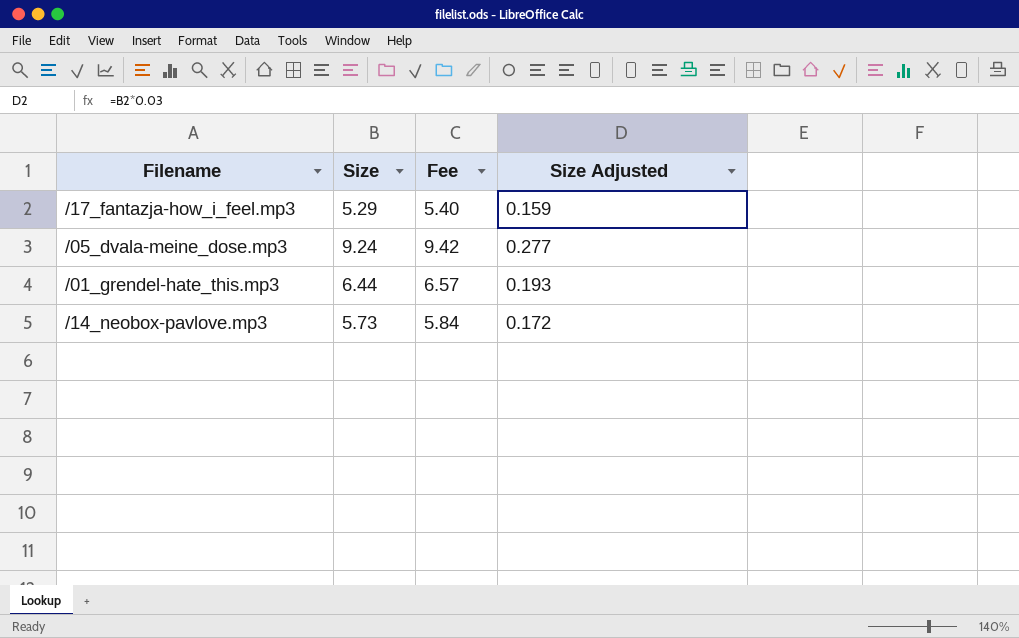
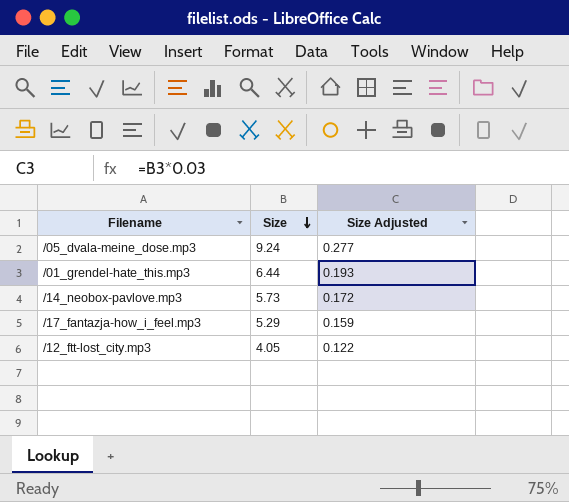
row order: none -> Size descending
column Fee | formula: [Size] * 1.02 -> none
row /12_ftt-lost_city.mp3: none -> 4.05 | 0.122

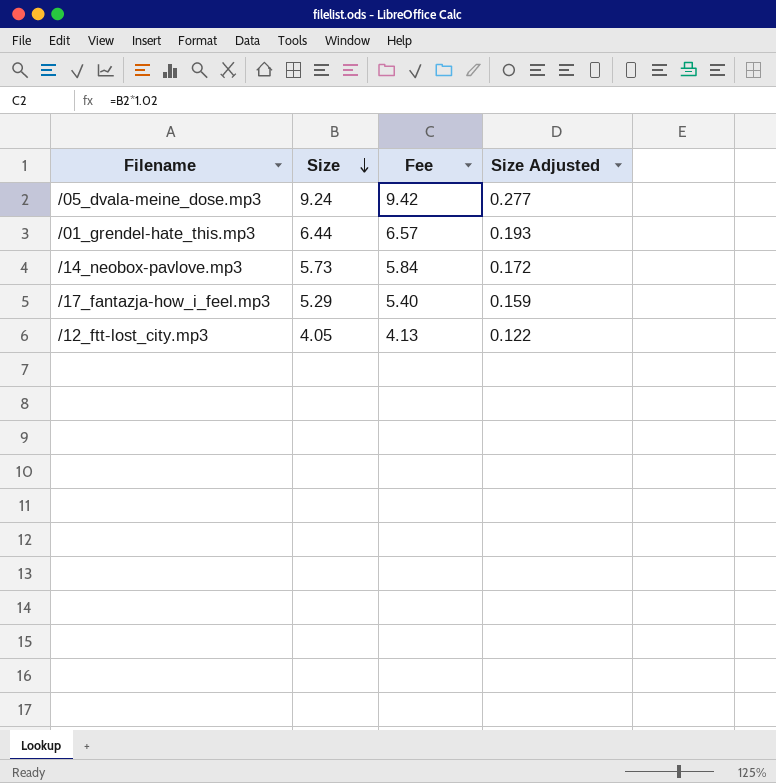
column Fee | formula: none -> [Size] * 1.02

